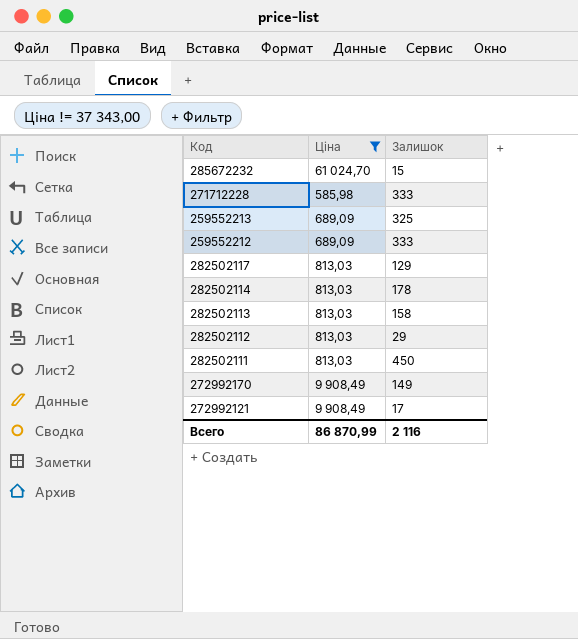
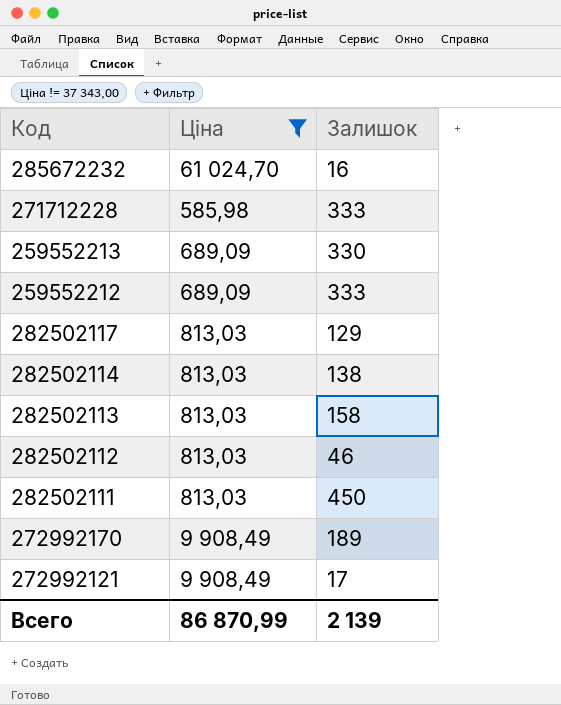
285672232 | Залишок: 15 -> 16
259552213 | Залишок: 325 -> 330
282502114 | Залишок: 178 -> 138
282502112 | Залишок: 29 -> 46
272992170 | Залишок: 149 -> 189
Всего | Залишок: 2 116 -> 2 139

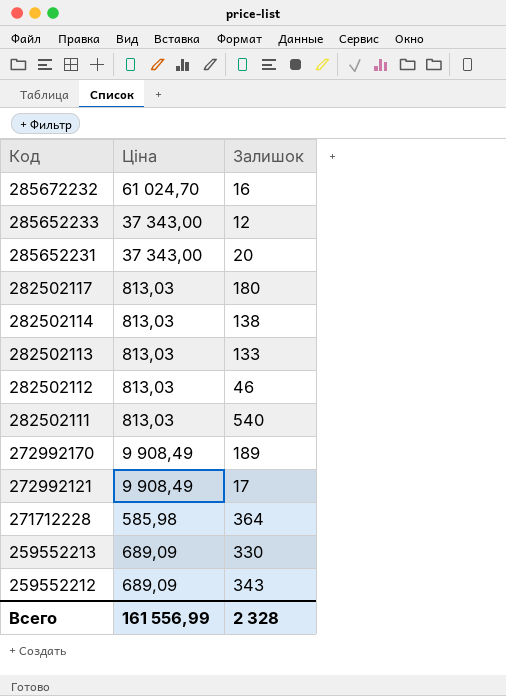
filter: Ціна != 37 343,00 -> none
row order: none -> Код descending
282502117 | Залишок: 129 -> 180
282502113 | Залишок: 158 -> 133
282502111 | Залишок: 450 -> 540
271712228 | Залишок: 333 -> 364
259552212 | Залишок: 333 -> 343
Всего | Ціна: 86 870,99 -> 161 556,99
Всего | Залишок: 2 139 -> 2 328

